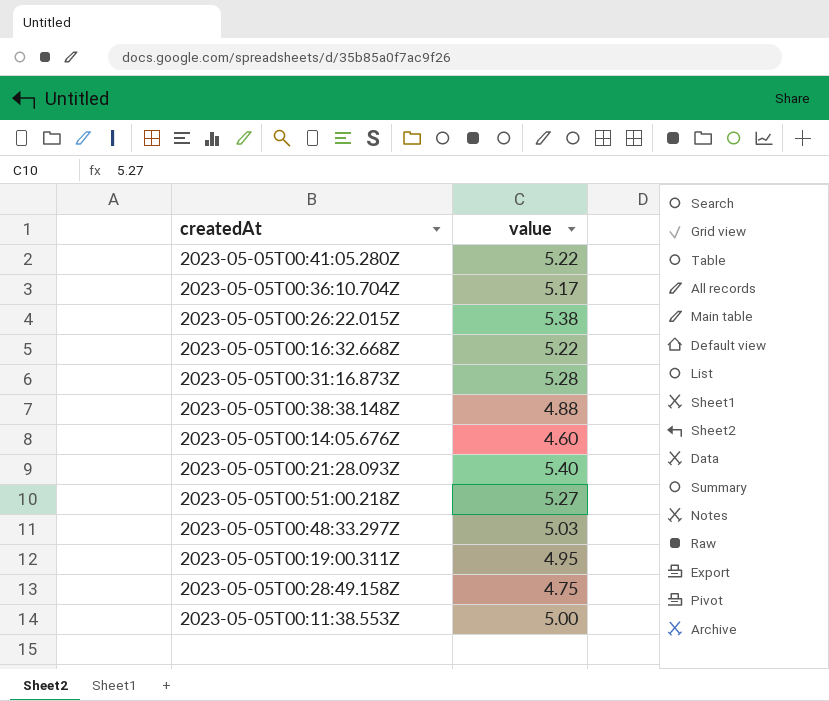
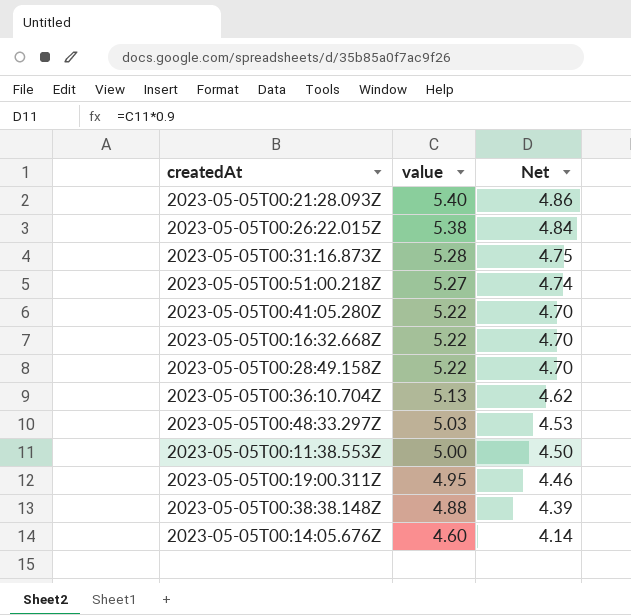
row order: none -> value descending
column Net | formula: none -> [value] * 0.9
2023-05-05T00:28:49.158Z | value: 4.75 -> 5.22
2023-05-05T00:36:10.704Z | value: 5.17 -> 5.13

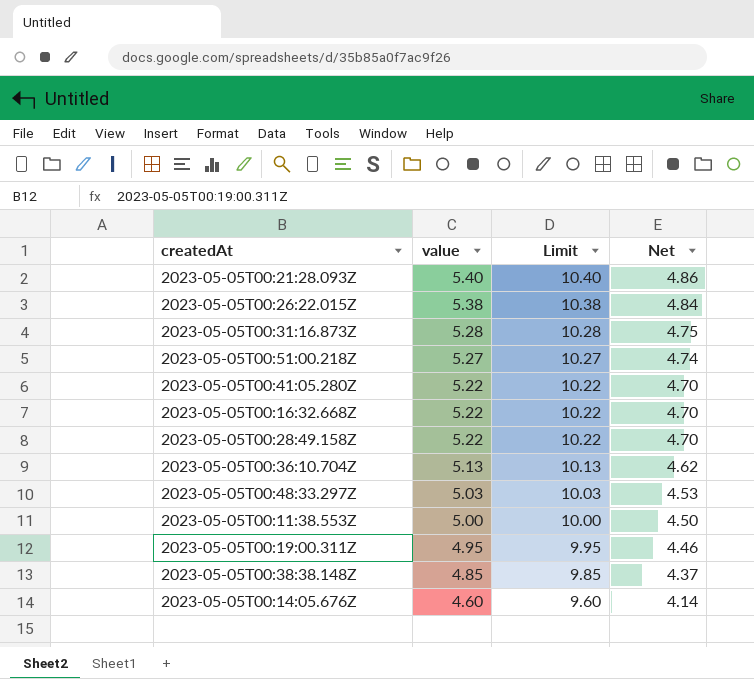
column Limit | formula: none -> [value] + 5
2023-05-05T00:38:38.148Z | value: 4.88 -> 4.85
2023-05-05T00:38:38.148Z | Net: 4.39 -> 4.37

